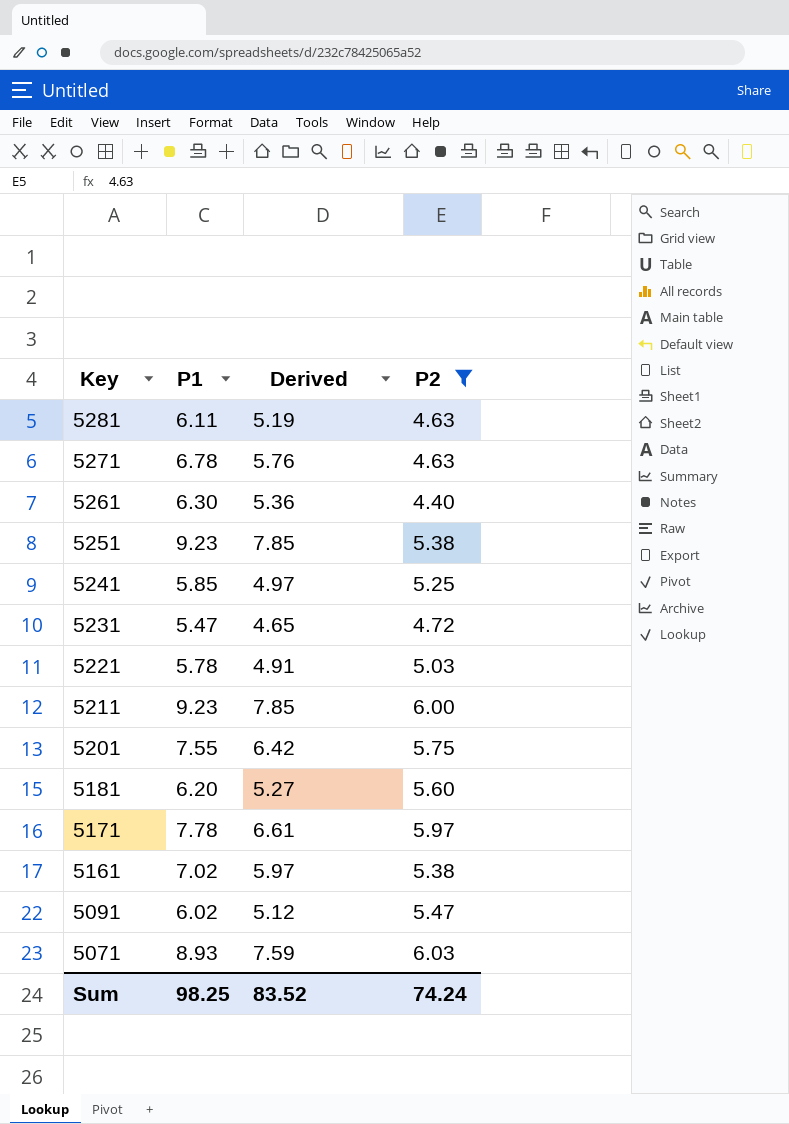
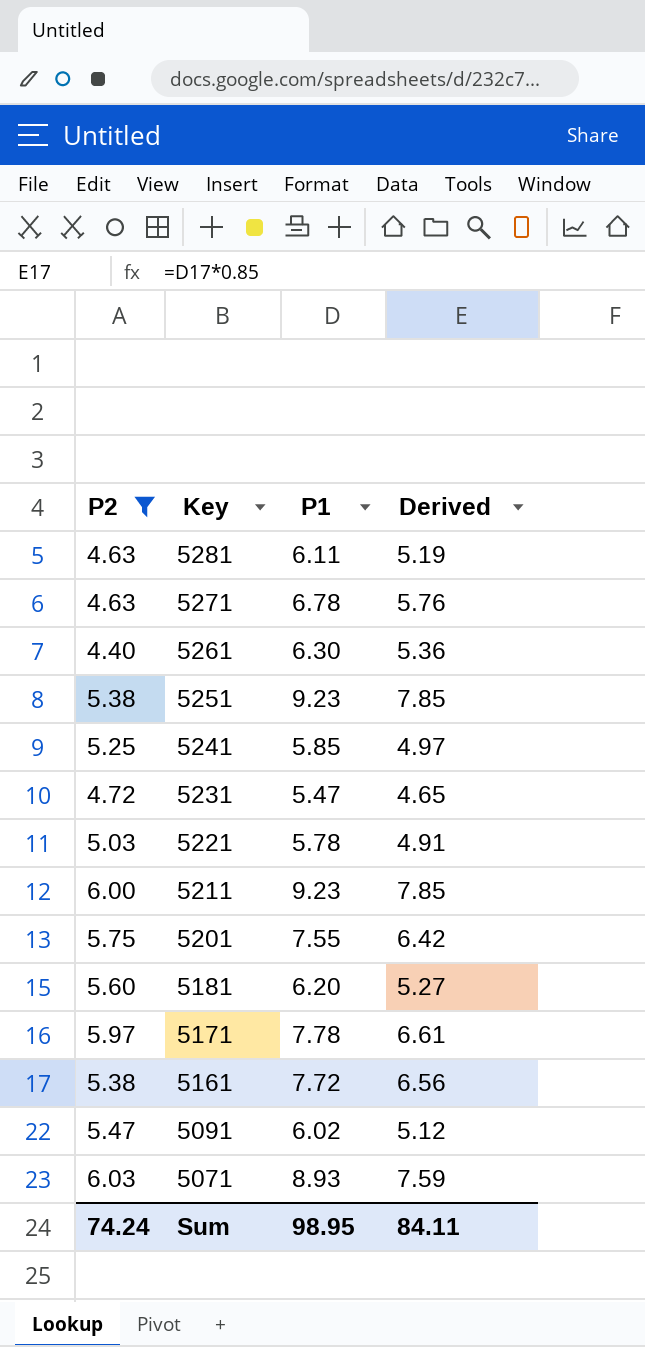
column P2 | position: 4 -> 1
5161 | P1: 7.02 -> 7.72
5161 | Derived: 5.97 -> 6.56
Sum | P1: 98.25 -> 98.95
Sum | Derived: 83.52 -> 84.11

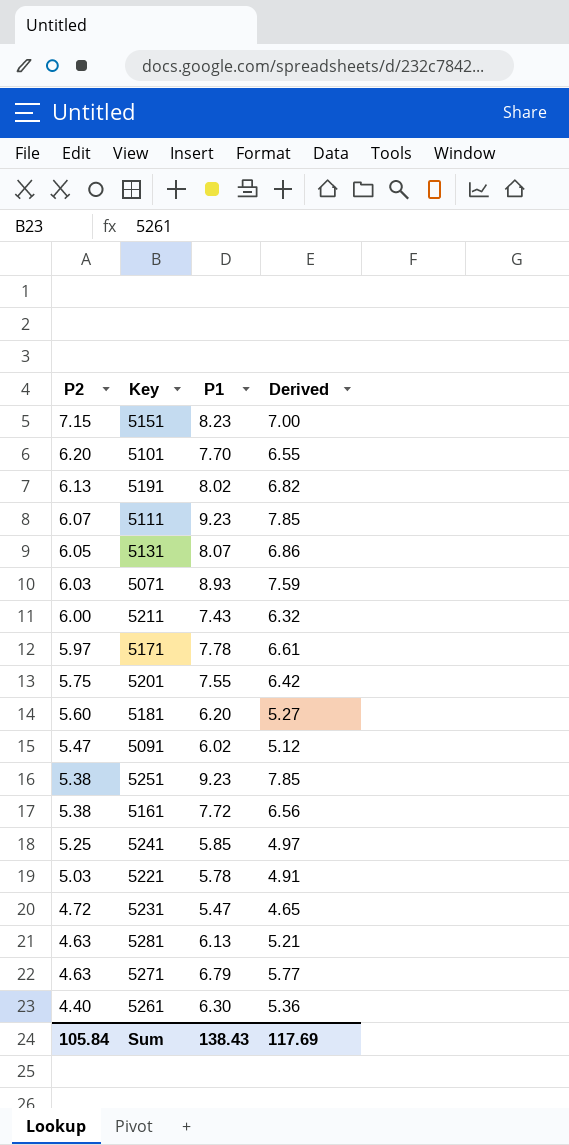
filter: P2 <= 6.03 -> none
row order: Key descending -> P2 descending
5211 | P1: 9.23 -> 7.43
5211 | Derived: 7.85 -> 6.32
5281 | P1: 6.11 -> 6.13
5281 | Derived: 5.19 -> 5.21
5271 | P1: 6.78 -> 6.79
5271 | Derived: 5.76 -> 5.77
Sum | P2: 74.24 -> 105.84
Sum | P1: 98.95 -> 138.43
Sum | Derived: 84.11 -> 117.69

